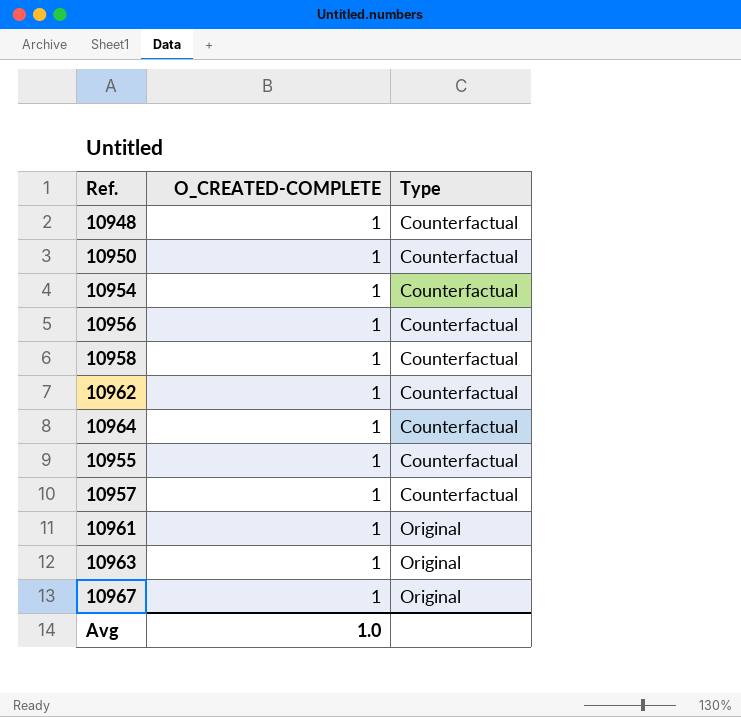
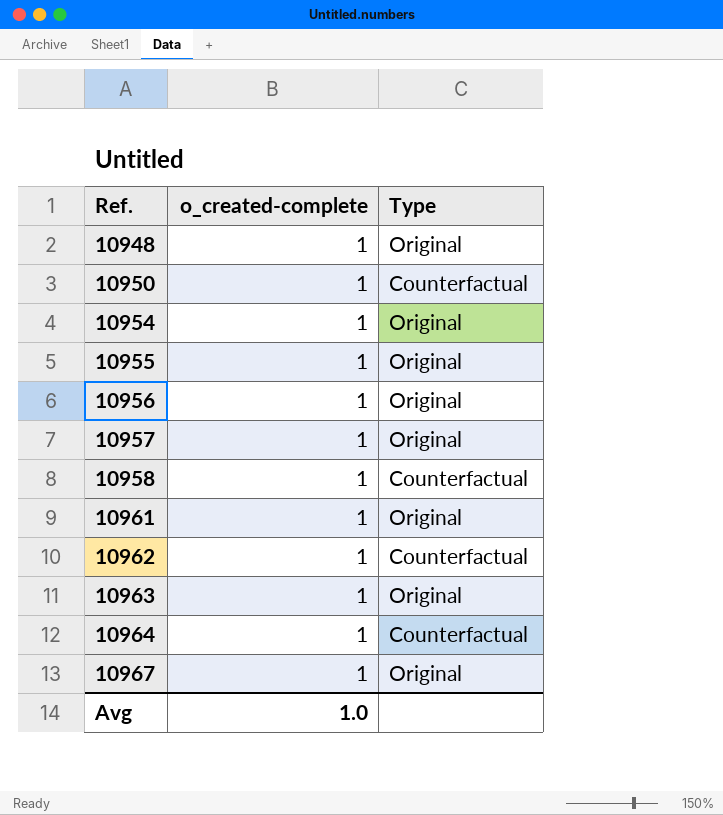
row order: Type ascending -> Ref. ascending
column name: O_CREATED-COMPLETE -> o_created-complete
10948 | Type: Counterfactual -> Original
10954 | Type: Counterfactual -> Original
10955 | Type: Counterfactual -> Original
10956 | Type: Counterfactual -> Original
10957 | Type: Counterfactual -> Original

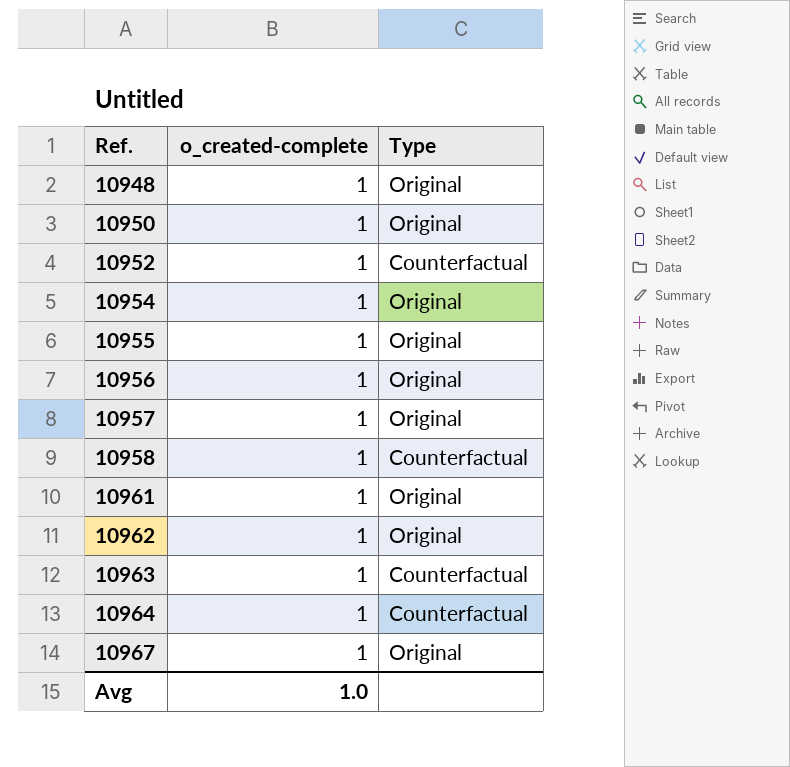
10950 | Type: Counterfactual -> Original
row 10952: none -> 1 | Counterfactual
10962 | Type: Counterfactual -> Original
10963 | Type: Original -> Counterfactual

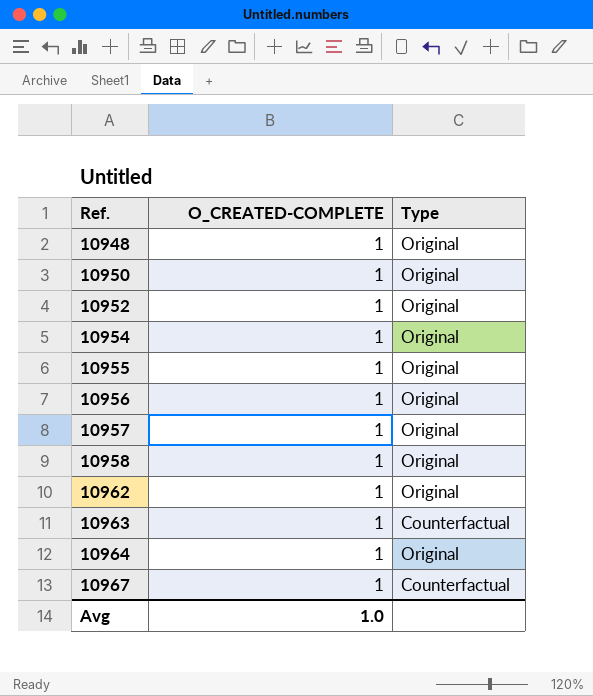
column name: o_created-complete -> O_CREATED-COMPLETE
row 10961: 1 | Original -> none
10952 | Type: Counterfactual -> Original
10958 | Type: Counterfactual -> Original
10964 | Type: Counterfactual -> Original
10967 | Type: Original -> Counterfactual

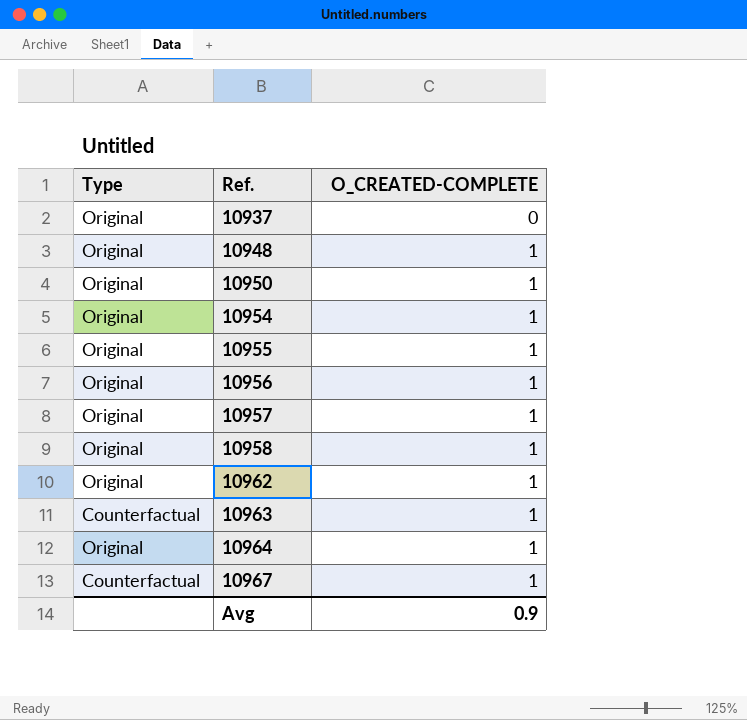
column Type | position: 3 -> 1
row 10952: 1 | Original -> none
row 10937: none -> Original | 0
Avg | O_CREATED-COMPLETE: 1.0 -> 0.9

